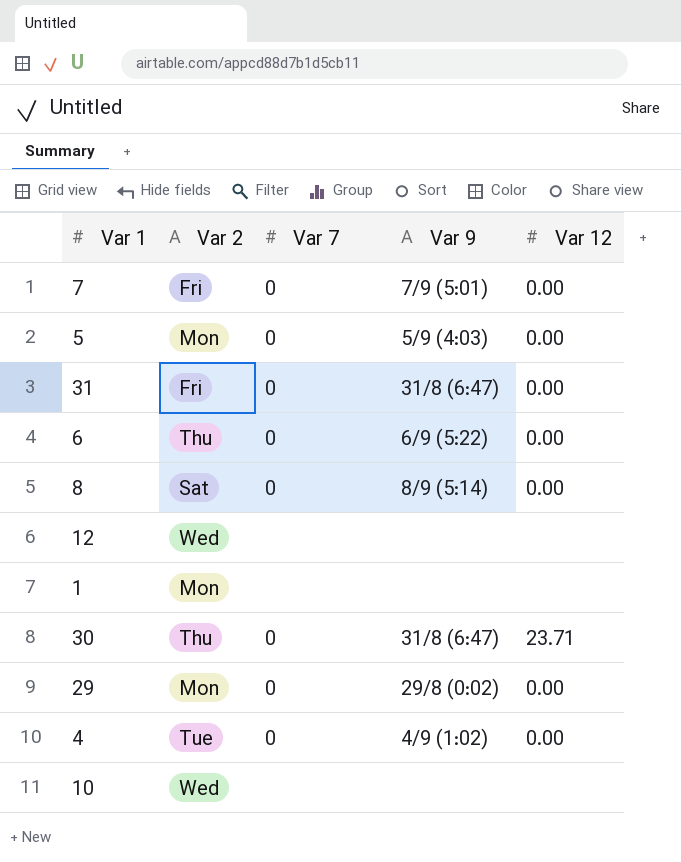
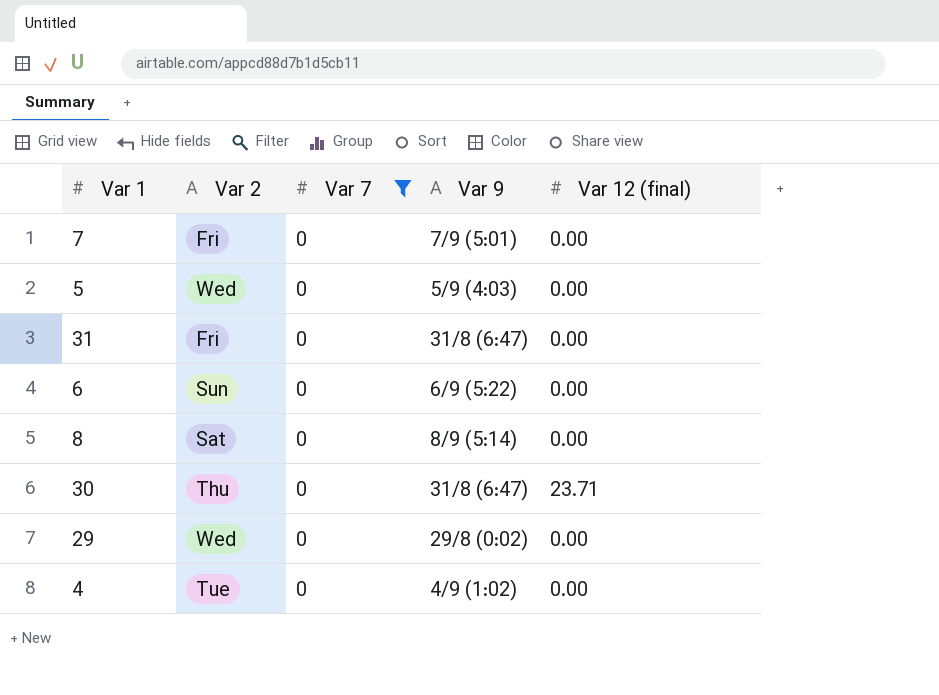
filter: none -> Var 7 = 0
column name: Var 12 -> Var 12 (final)
5 | Var 2: Mon -> Wed
6 | Var 2: Thu -> Sun
29 | Var 2: Mon -> Wed

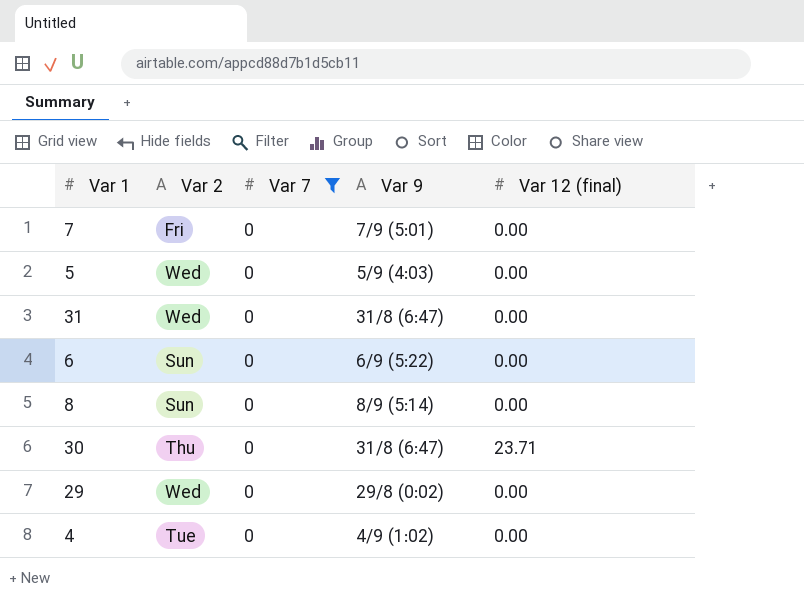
31 | Var 2: Fri -> Wed
8 | Var 2: Sat -> Sun

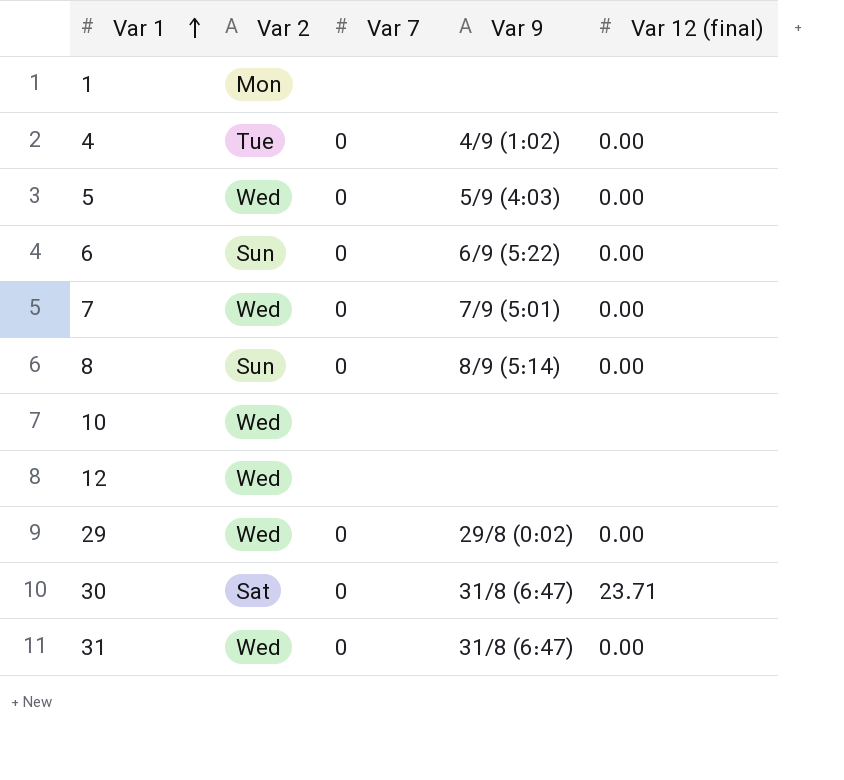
filter: Var 7 = 0 -> none
row order: none -> Var 1 ascending
7 | Var 2: Fri -> Wed
30 | Var 2: Thu -> Sat

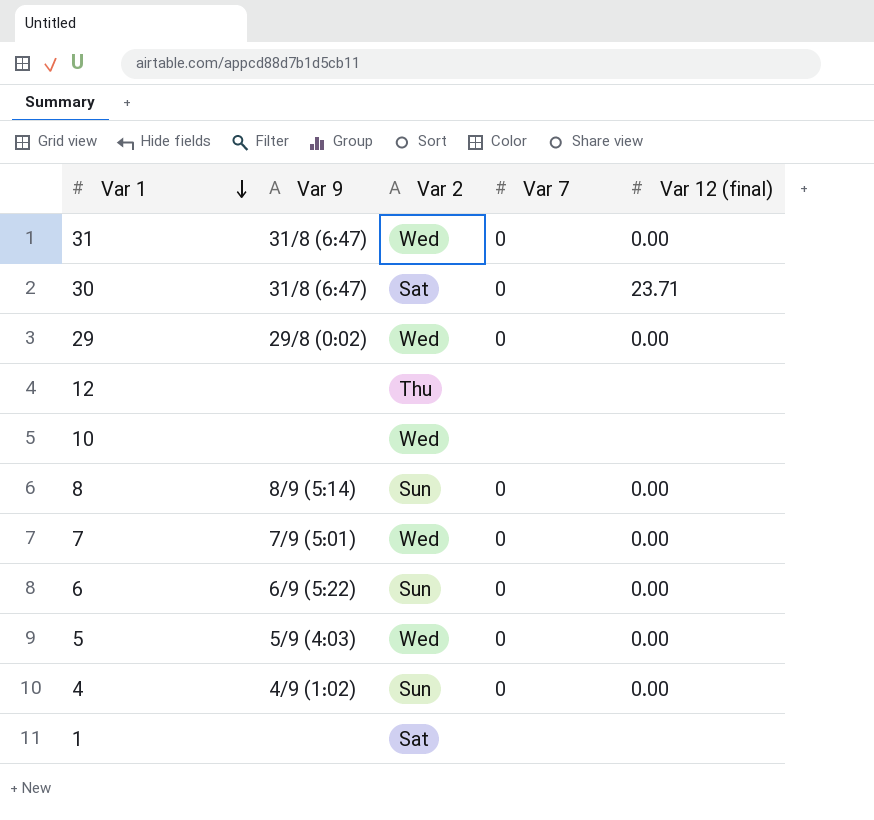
row order: Var 1 ascending -> Var 1 descending
column Var 9 | position: 4 -> 2
12 | Var 2: Wed -> Thu
4 | Var 2: Tue -> Sun
1 | Var 2: Mon -> Sat

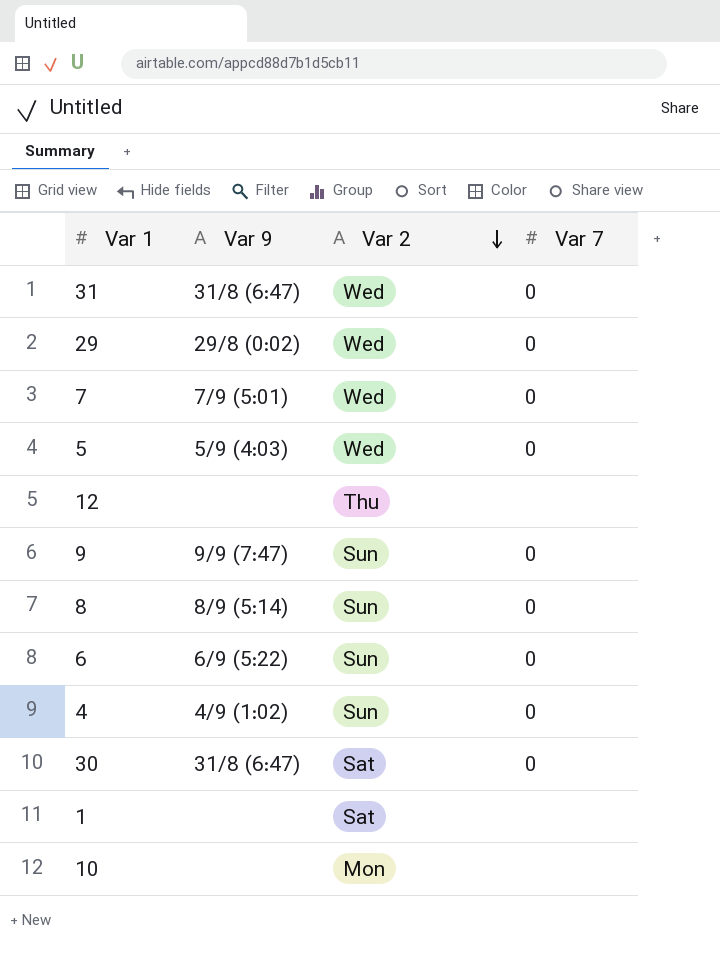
row order: Var 1 descending -> Var 2 descending
column Var 12 (final) | position: 5 -> none
row 9: none -> 9/9 (7:47) | Sun | 0
10 | Var 2: Wed -> Mon

